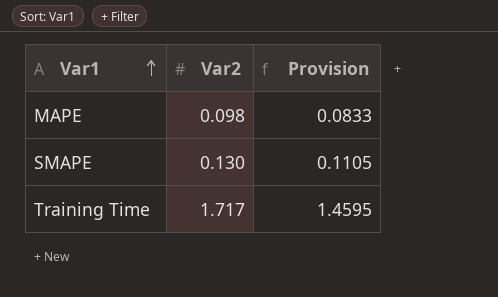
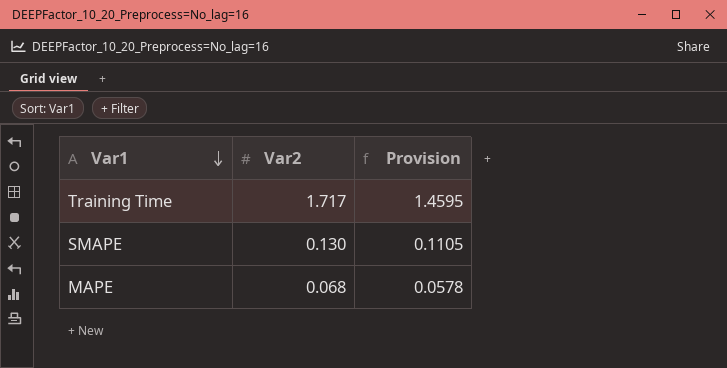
row order: Var1 ascending -> Var1 descending
MAPE | Var2: 0.098 -> 0.068
MAPE | Provision: 0.0833 -> 0.0578

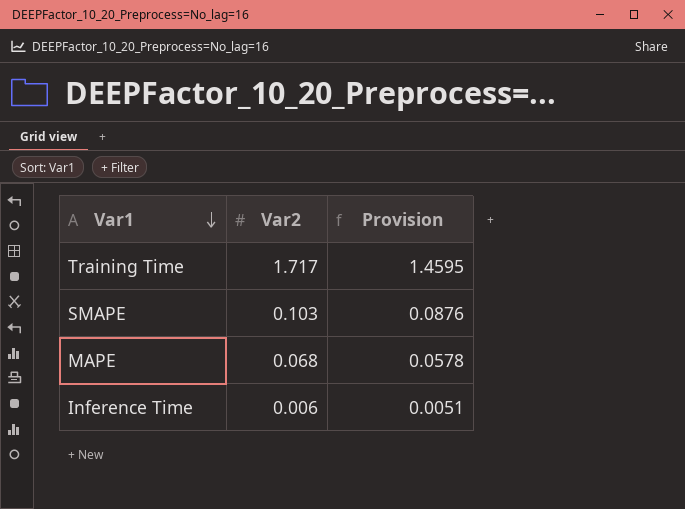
SMAPE | Var2: 0.130 -> 0.103
SMAPE | Provision: 0.1105 -> 0.0876
row Inference Time: none -> 0.006 | 0.0051

